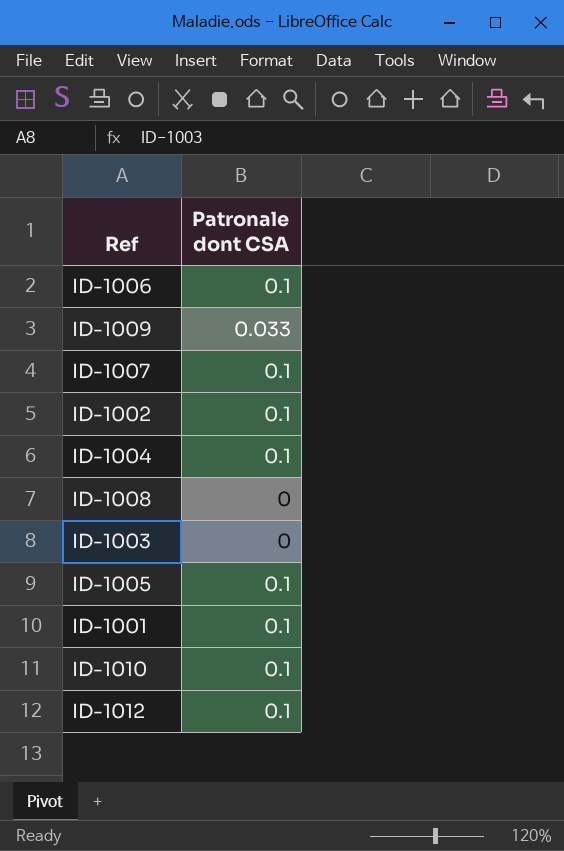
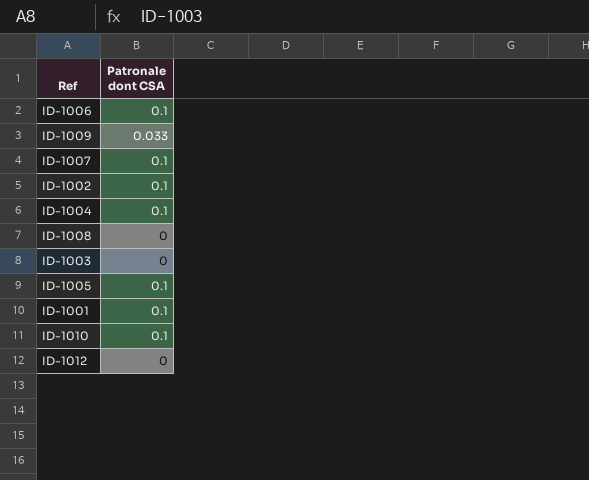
ID-1012 | Patronale dont CSA: 0.1 -> 0

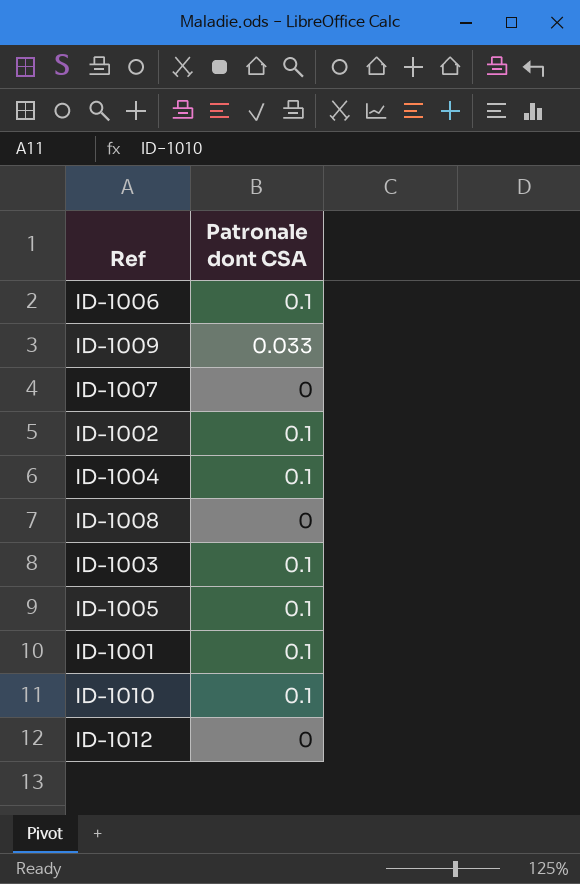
ID-1007 | Patronale dont CSA: 0.1 -> 0
ID-1003 | Patronale dont CSA: 0 -> 0.1

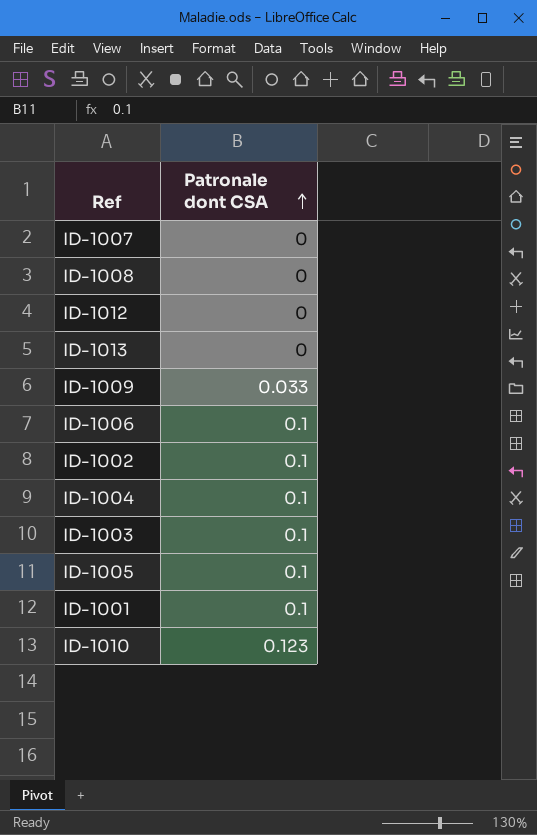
row order: none -> Patronale dont CSA ascending
row ID-1013: none -> 0
ID-1010 | Patronale dont CSA: 0.1 -> 0.123

